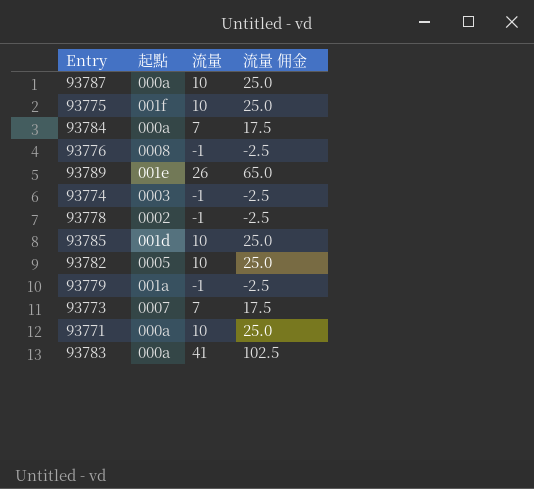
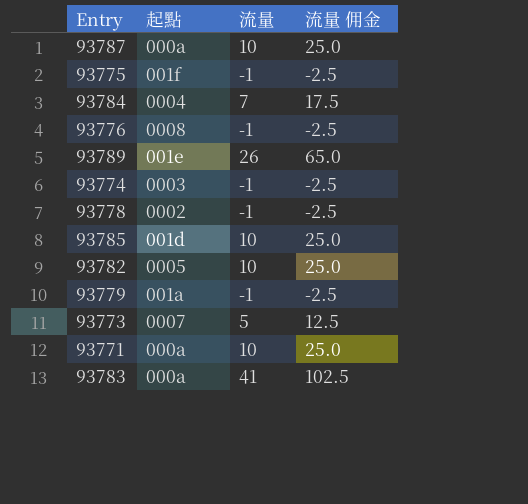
93775 | 流量: 10 -> -1
93775 | 流量 佣金: 25.0 -> -2.5
93784 | 起點: 000a -> 0004
93773 | 流量: 7 -> 5
93773 | 流量 佣金: 17.5 -> 12.5

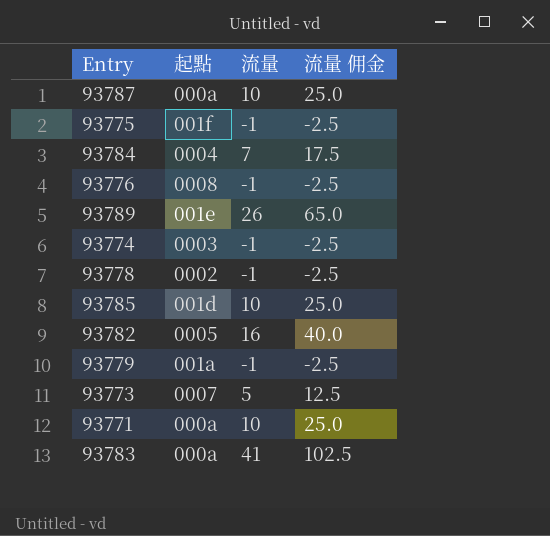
93782 | 流量: 10 -> 16
93782 | 流量 佣金: 25.0 -> 40.0

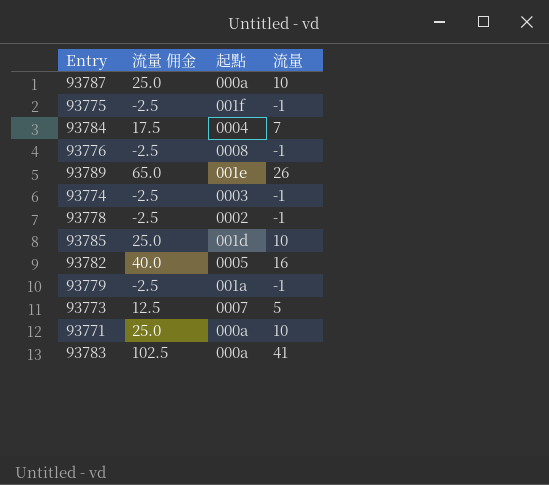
column 流量 佣金 | position: 4 -> 2

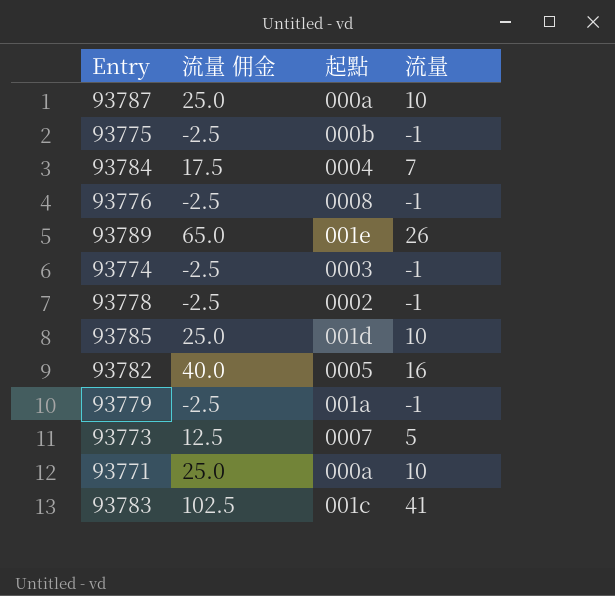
93775 | 起點: 001f -> 000b
93783 | 起點: 000a -> 001c

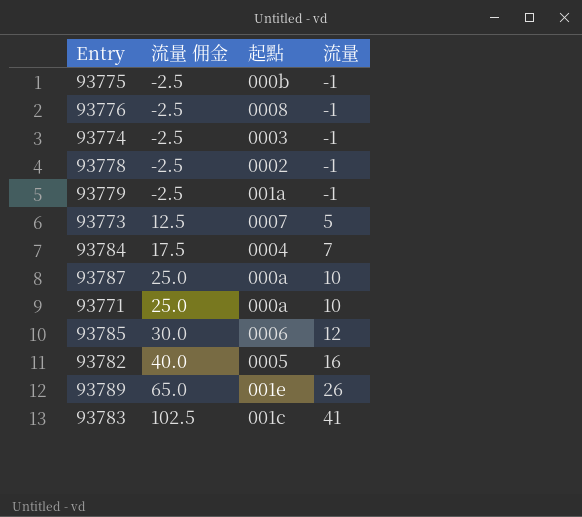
row order: none -> 流量 佣金 ascending
93785 | 流量 佣金: 25.0 -> 30.0
93785 | 起點: 001d -> 0006
93785 | 流量: 10 -> 12

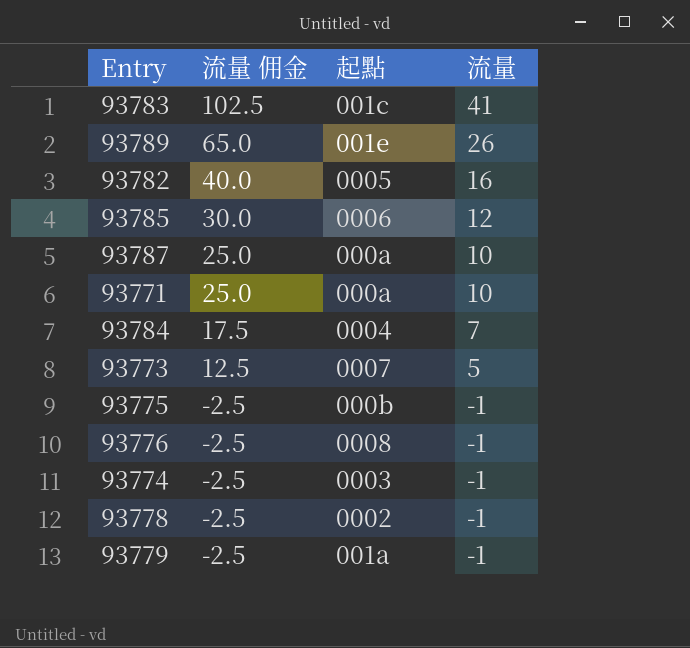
row order: 流量 佣金 ascending -> 流量 佣金 descending

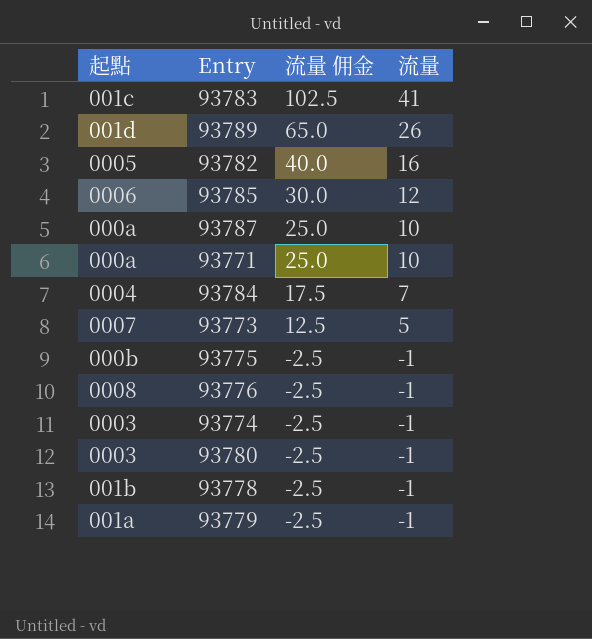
column 起點 | position: 3 -> 1
93789 | 起點: 001e -> 001d
row 93780: none -> 0003 | -2.5 | -1
93778 | 起點: 0002 -> 001b

